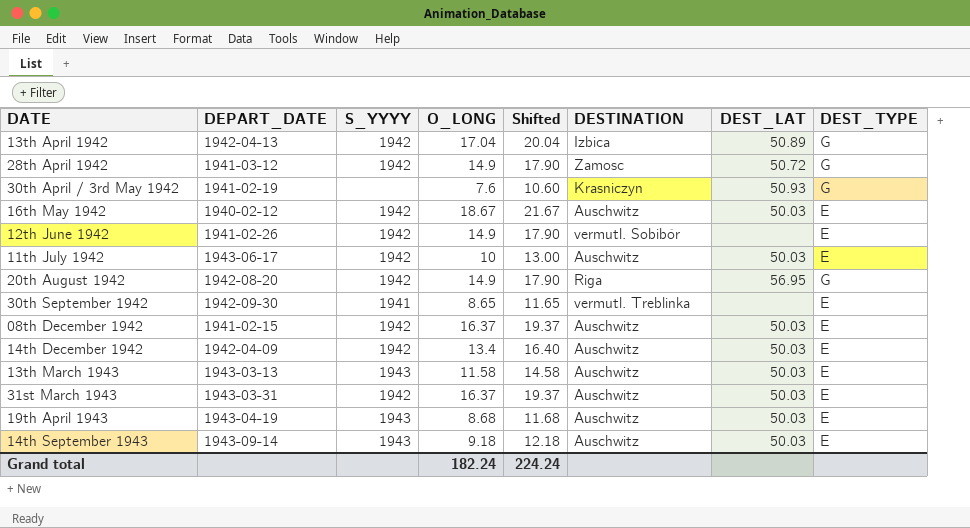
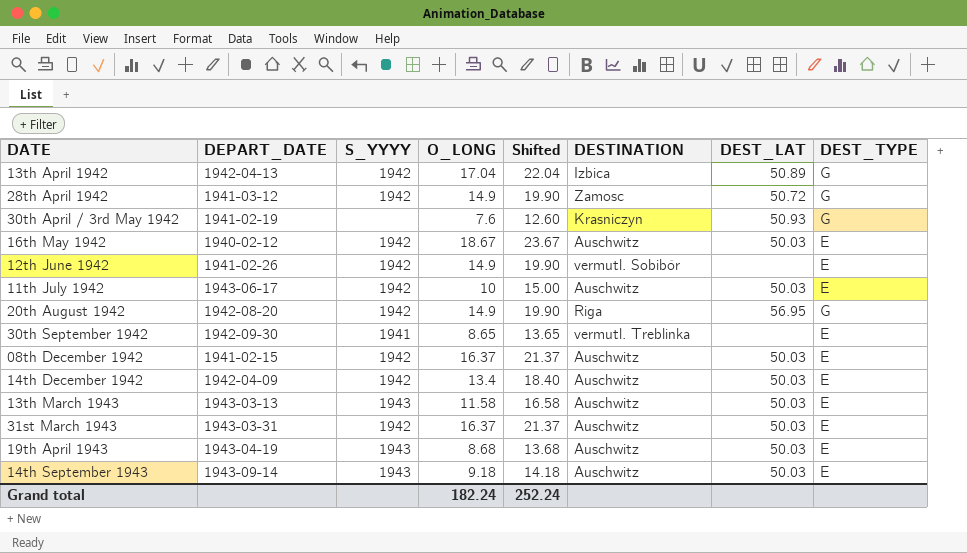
column Shifted | formula: [O_LONG] + 3 -> [O_LONG] + 5
Grand total | Shifted: 224.24 -> 252.24

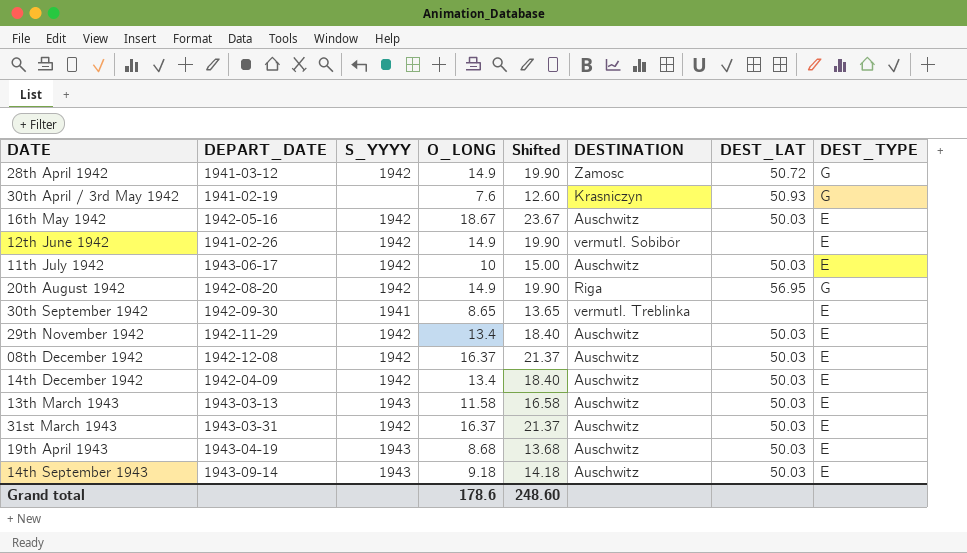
row 13th April 1942: 1942-04-13 | 1942 | 17.04 | 22.04 | Izbica | 50.89 | G -> none
16th May 1942 | DEPART_DATE: 1940-02-12 -> 1942-05-16
row 29th November 1942: none -> 1942-11-29 | 1942 | 13.4 | 18.40 | Auschwitz | 50.03 | E
08th December 1942 | DEPART_DATE: 1941-02-15 -> 1942-12-08
Grand total | O_LONG: 182.24 -> 178.6
Grand total | Shifted: 252.24 -> 248.60

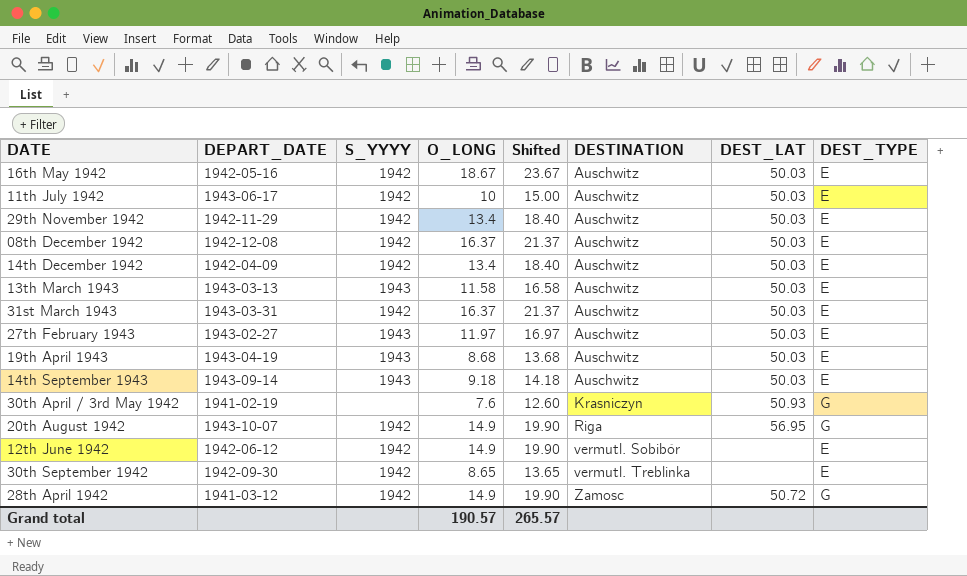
row order: none -> DESTINATION ascending
row 27th February 1943: none -> 1943-02-27 | 1943 | 11.97 | 16.97 | Auschwitz | 50.03 | E
20th August 1942 | DEPART_DATE: 1942-08-20 -> 1943-10-07
12th June 1942 | DEPART_DATE: 1941-02-26 -> 1942-06-12
30th September 1942 | S_YYYY: 1941 -> 1942
Grand total | O_LONG: 178.6 -> 190.57
Grand total | Shifted: 248.60 -> 265.57

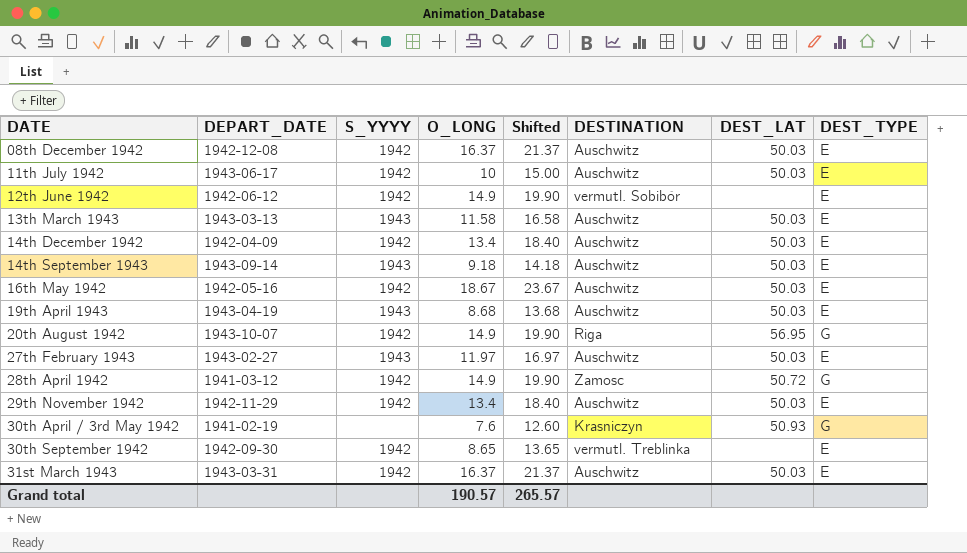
row order: DESTINATION ascending -> DATE ascending

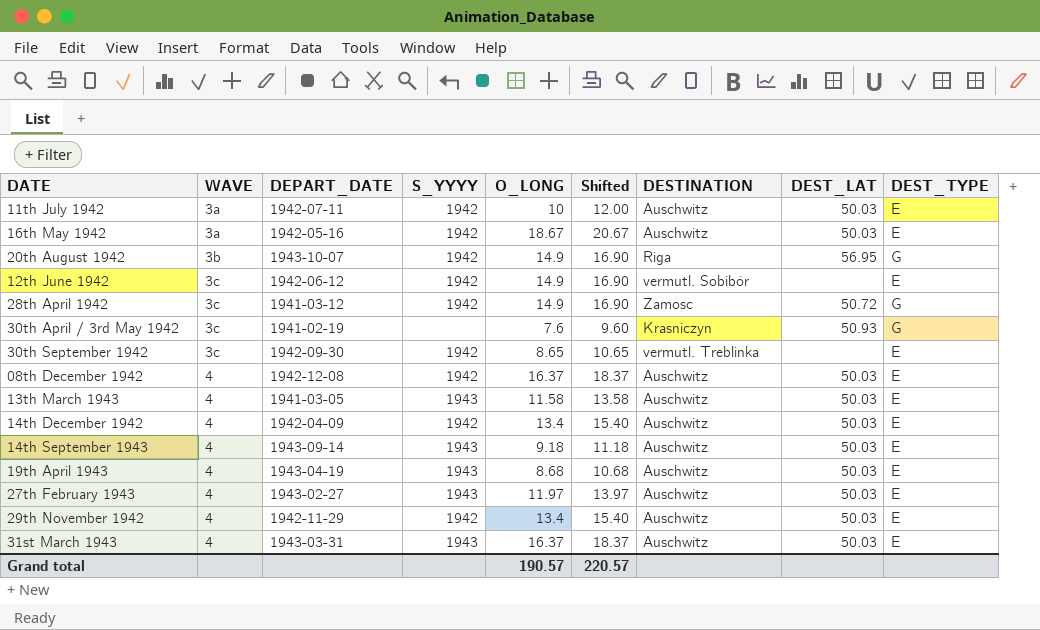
row order: DATE ascending -> WAVE ascending
column WAVE | position: none -> 2
column Shifted | formula: [O_LONG] + 5 -> [O_LONG] + 2
11th July 1942 | DEPART_DATE: 1943-06-17 -> 1942-07-11
13th March 1943 | DEPART_DATE: 1943-03-13 -> 1941-03-05
31st March 1943 | S_YYYY: 1942 -> 1943
Grand total | Shifted: 265.57 -> 220.57

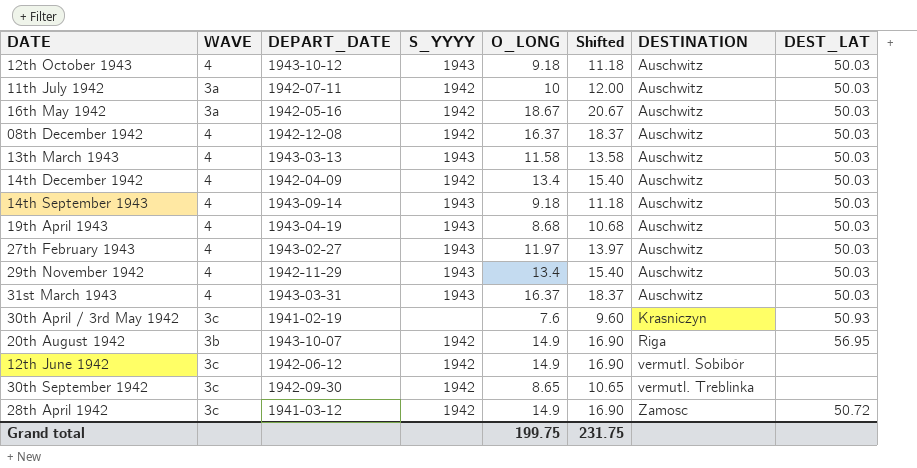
row order: WAVE ascending -> DESTINATION ascending
column DEST_TYPE | position: 9 -> none
row 12th October 1943: none -> 4 | 1943-10-12 | 1943 | 9.18 | 11.18 | Auschwitz | 50.03
13th March 1943 | DEPART_DATE: 1941-03-05 -> 1943-03-13
29th November 1942 | S_YYYY: 1942 -> 1943
Grand total | O_LONG: 190.57 -> 199.75
Grand total | Shifted: 220.57 -> 231.75

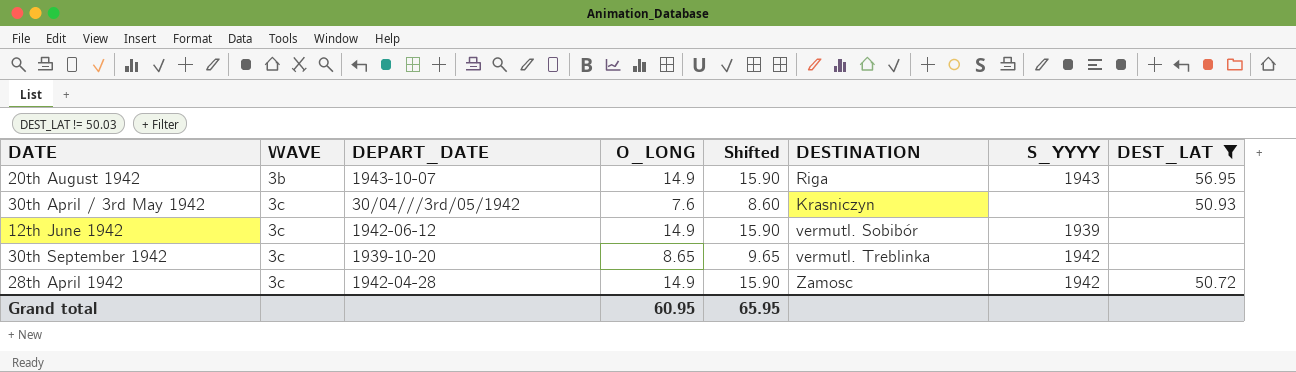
filter: none -> DEST_LAT != 50.03
row order: DESTINATION ascending -> WAVE ascending
column Shifted | formula: [O_LONG] + 2 -> [O_LONG] + 1
column S_YYYY | position: 4 -> 7
20th August 1942 | S_YYYY: 1942 -> 1943
30th April / 3rd May 1942 | DEPART_DATE: 1941-02-19 -> 30/04///3rd/05/1942
12th June 1942 | S_YYYY: 1942 -> 1939
30th September 1942 | DEPART_DATE: 1942-09-30 -> 1939-10-20
28th April 1942 | DEPART_DATE: 1941-03-12 -> 1942-04-28
Grand total | O_LONG: 199.75 -> 60.95
Grand total | Shifted: 231.75 -> 65.95

